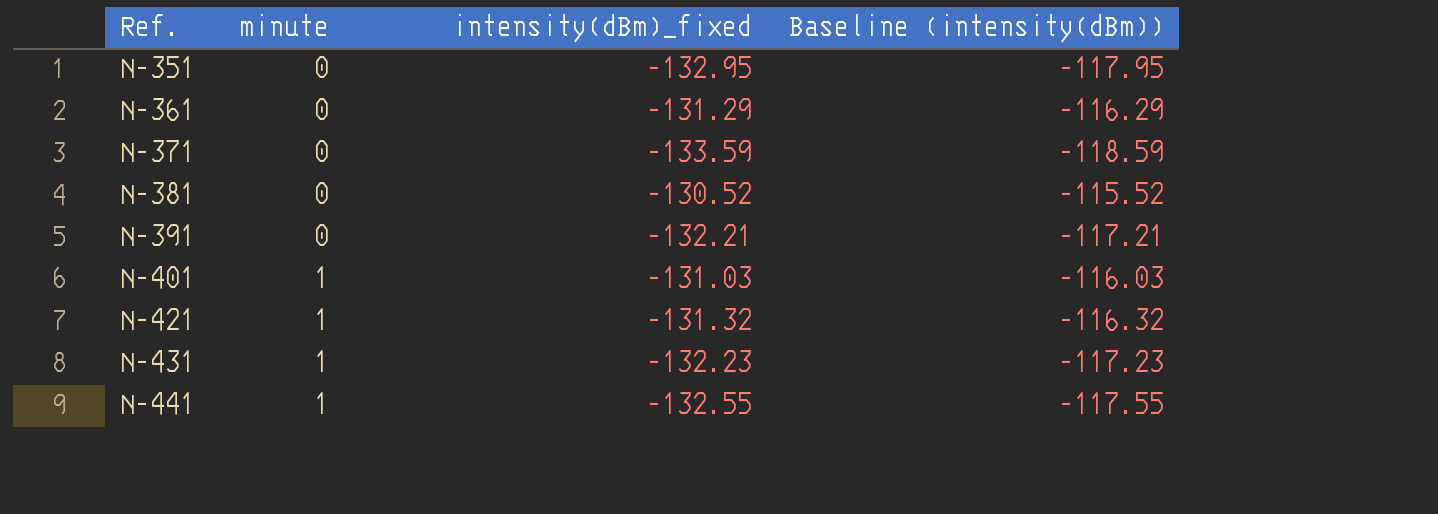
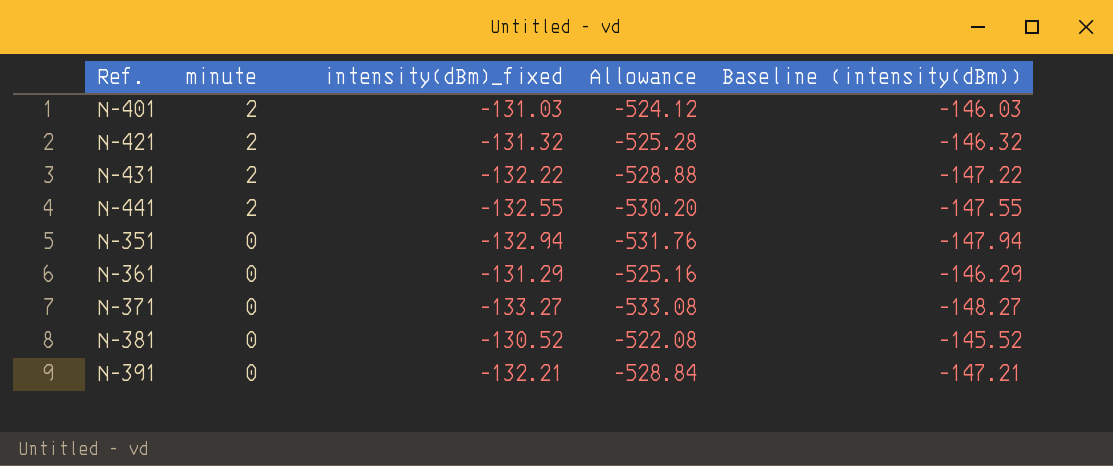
row order: Ref. ascending -> minute descending
column Allowance | formula: none -> [intensity(dBm)_fixed] * 4
column Baseline (intensity(dBm)) | formula: [intensity(dBm)_fixed] + 15 -> [intensity(dBm)_fixed] - 15
N-401 | minute: 1 -> 2
N-421 | minute: 1 -> 2
N-431 | minute: 1 -> 2
N-431 | intensity(dBm)_fixed: -132.23 -> -132.22
N-441 | minute: 1 -> 2
N-351 | intensity(dBm)_fixed: -132.95 -> -132.94
N-371 | intensity(dBm)_fixed: -133.59 -> -133.27

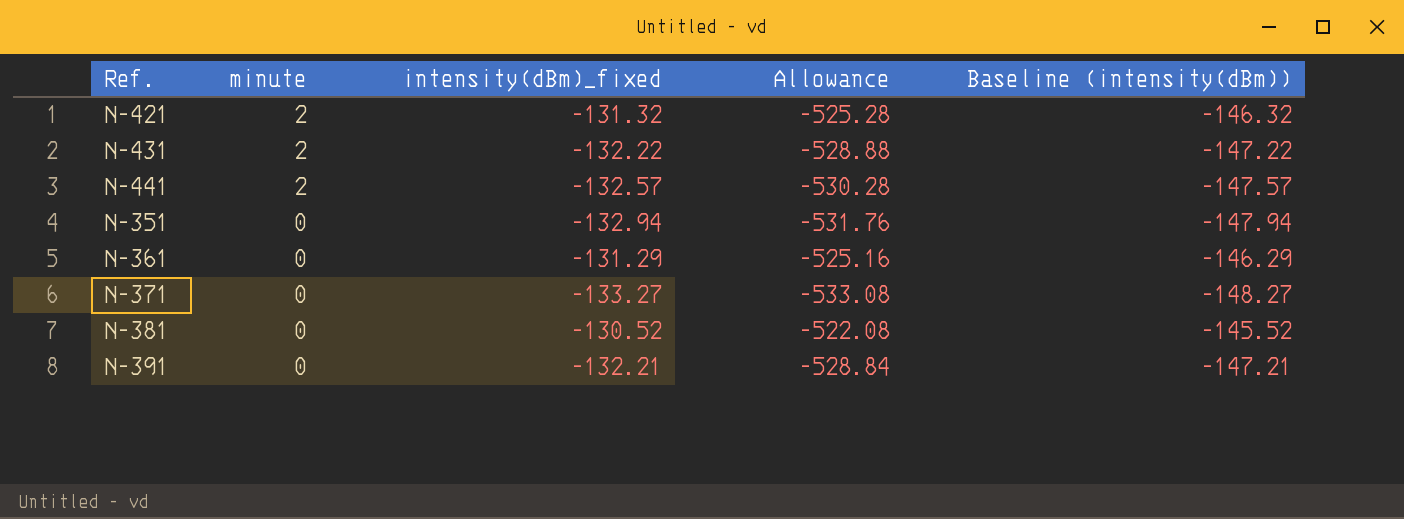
row N-401: 2 | -131.03 | -524.12 | -146.03 -> none
N-441 | intensity(dBm)_fixed: -132.55 -> -132.57
N-441 | Allowance: -530.20 -> -530.28
N-441 | Baseline (intensity(dBm)): -147.55 -> -147.57

